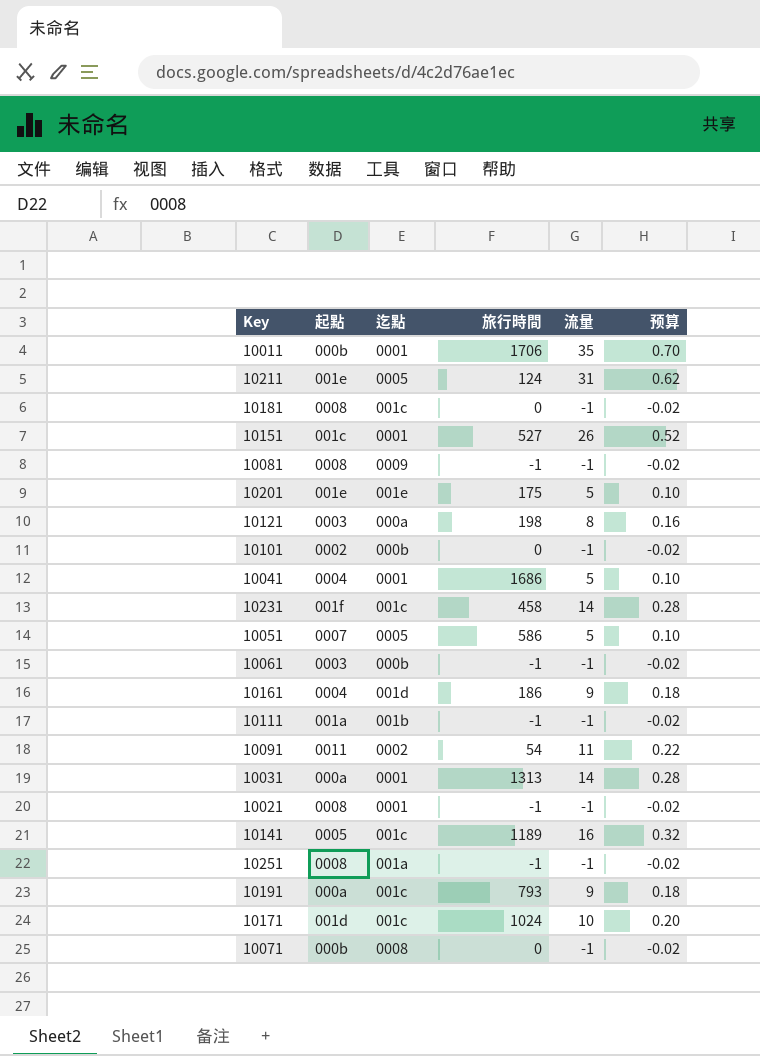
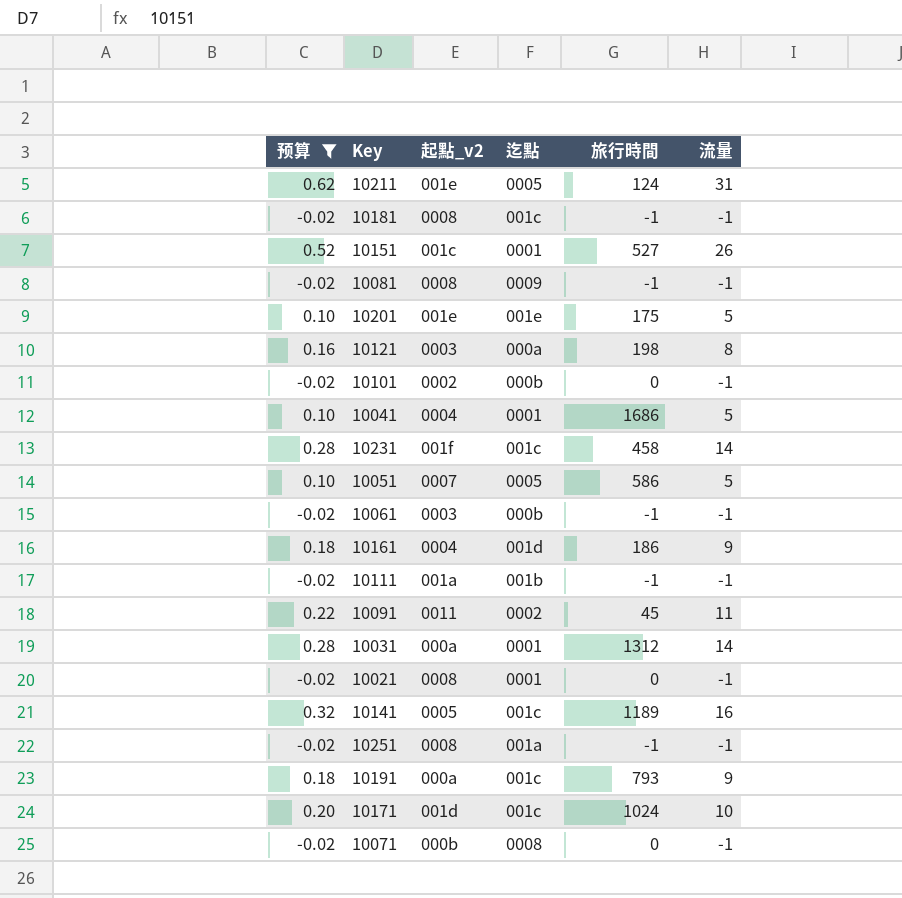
filter: none -> 预算 != 0.70
column 预算 | position: 6 -> 1
column name: 起點 -> 起點_v2
10181 | 旅行時間: 0 -> -1
10091 | 旅行時間: 54 -> 45
10031 | 旅行時間: 1313 -> 1312
10021 | 旅行時間: -1 -> 0

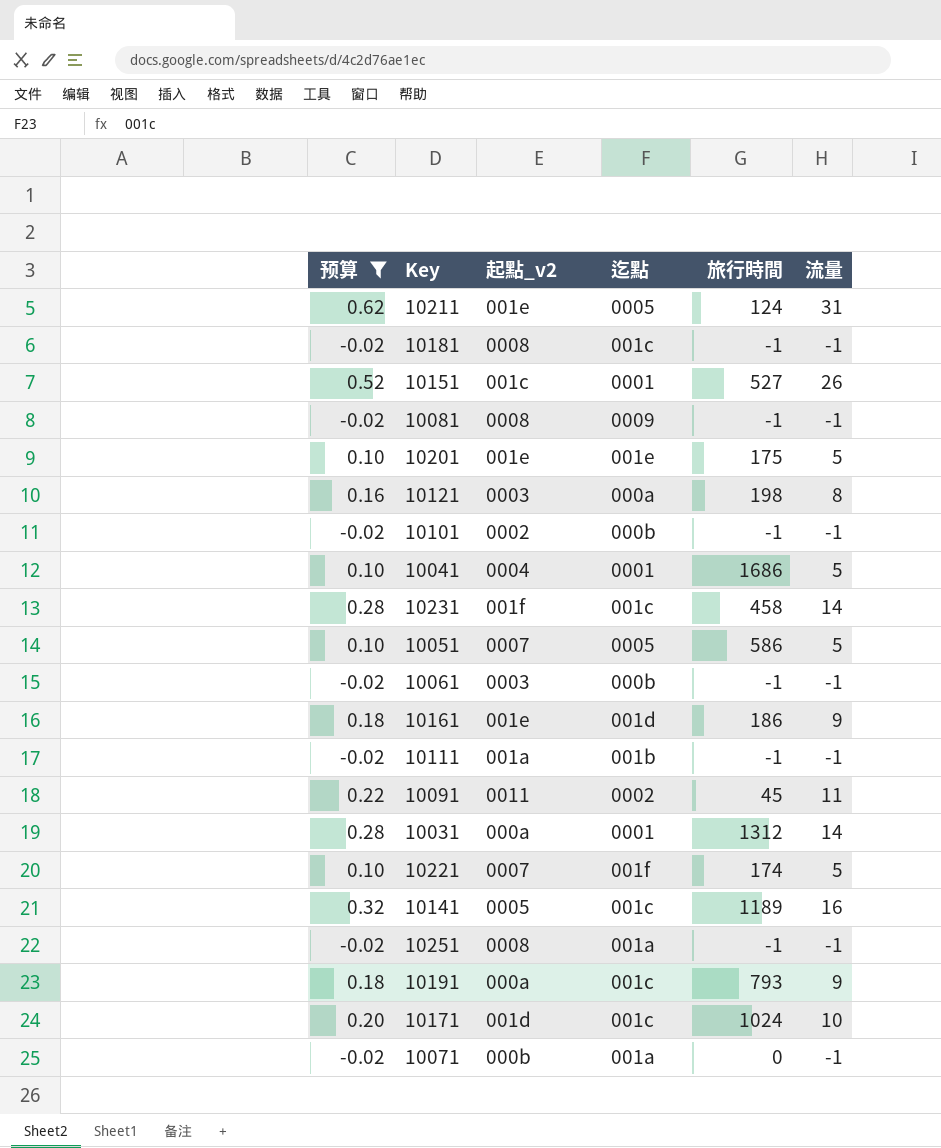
row 10021: -0.02 | 0008 | 0001 | 0 | -1 -> none
10101 | 旅行時間: 0 -> -1
10161 | 起點_v2: 0004 -> 001e
row 10221: none -> 0.10 | 0007 | 001f | 174 | 5
10071 | 迄點: 0008 -> 001a

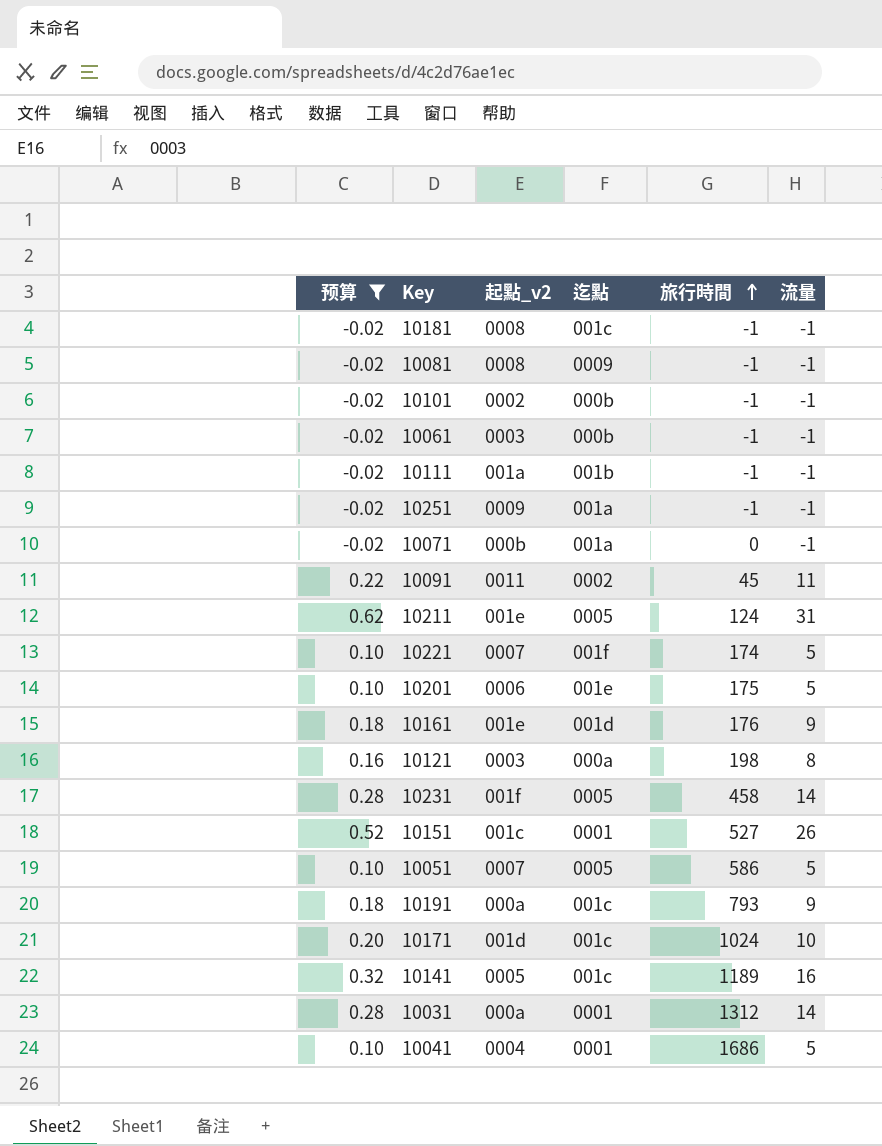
row order: none -> 旅行時間 ascending
10251 | 起點_v2: 0008 -> 0009
10201 | 起點_v2: 001e -> 0006
10161 | 旅行時間: 186 -> 176
10231 | 迄點: 001c -> 0005

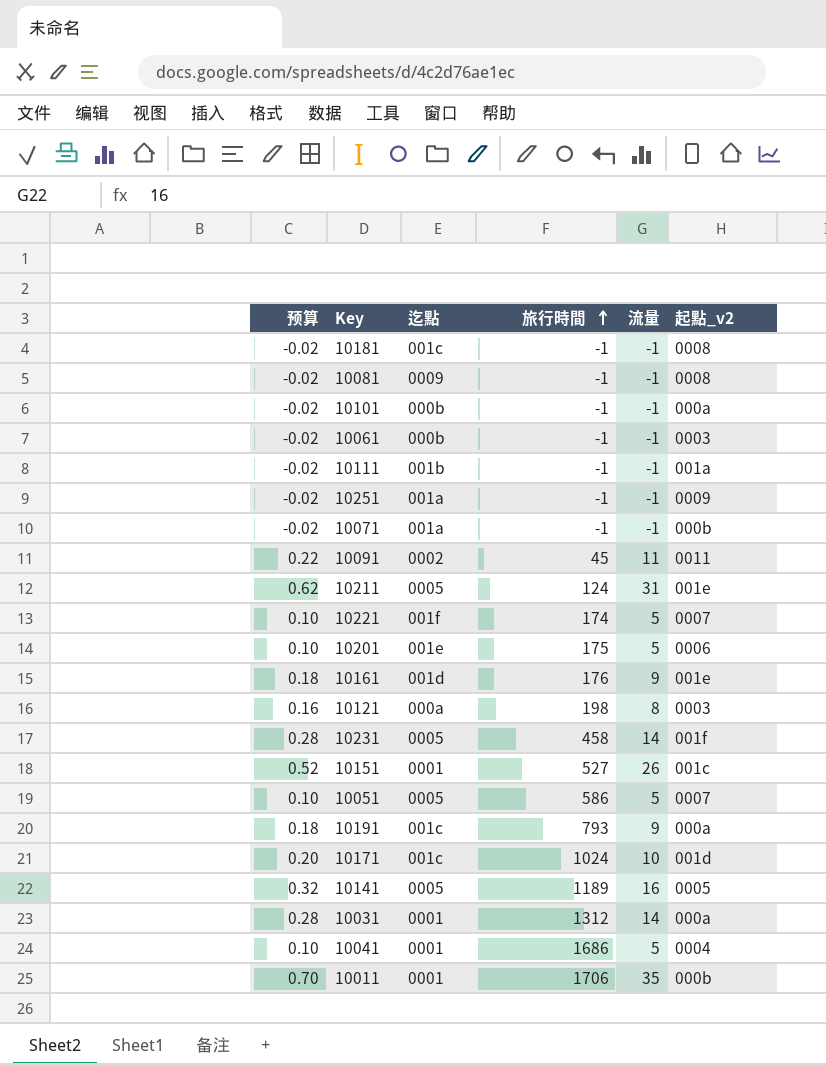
filter: 预算 != 0.70 -> none
column 起點_v2 | position: 3 -> 6
10101 | 起點_v2: 0002 -> 000a
10071 | 旅行時間: 0 -> -1
10141 | 迄點: 001c -> 0005

